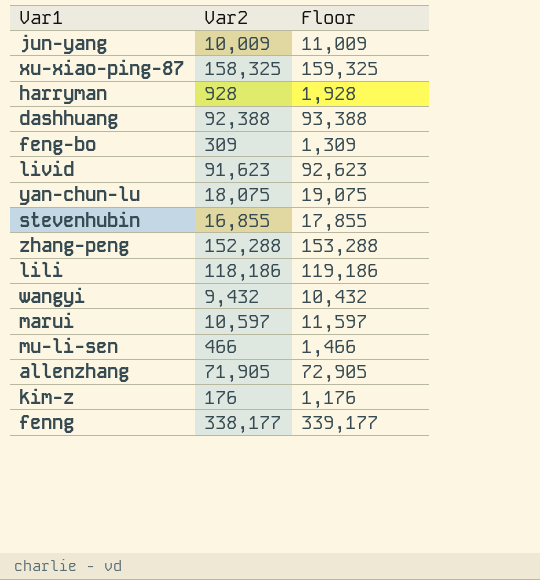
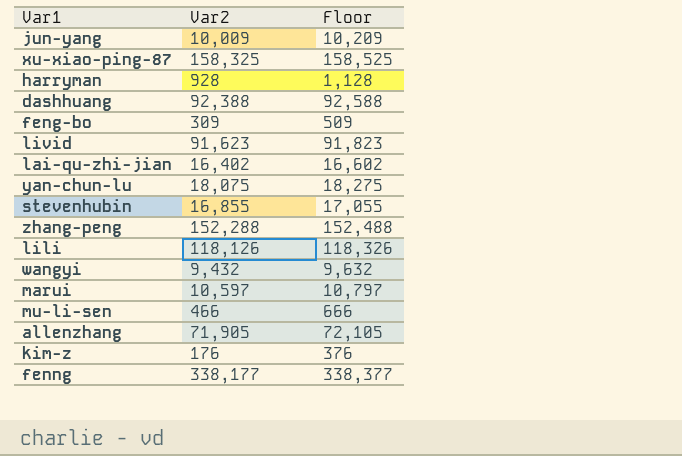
column Floor | formula: [Var2] + 1000 -> [Var2] + 200
row lai-qu-zhi-jian: none -> 16,402 | 16,602
lili | Var2: 118,186 -> 118,126

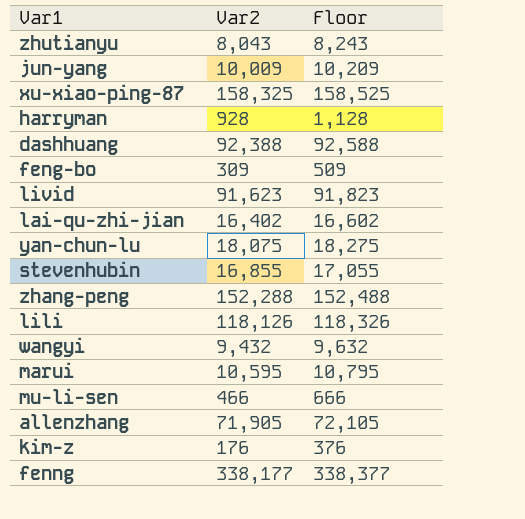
row zhutianyu: none -> 8,043 | 8,243
marui | Var2: 10,597 -> 10,595
marui | Floor: 10,797 -> 10,795

